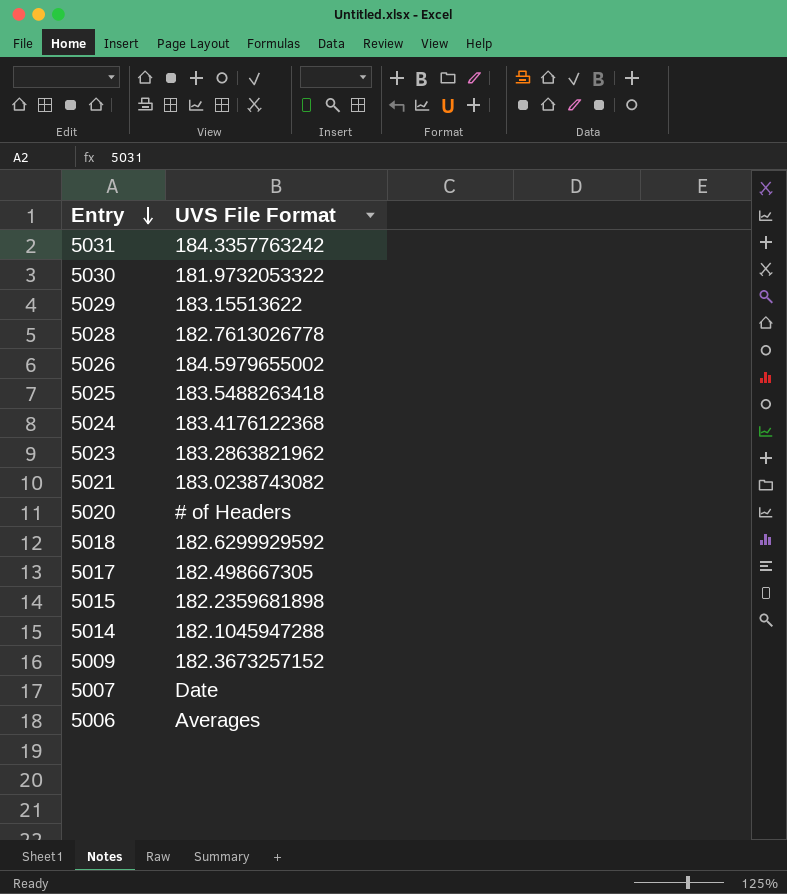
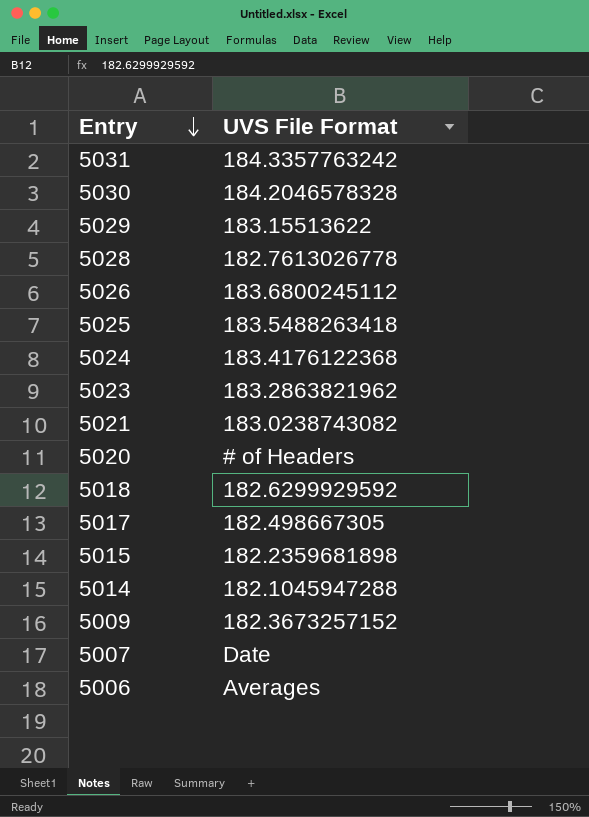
5030 | UVS File Format: 181.9732053322 -> 184.2046578328
5026 | UVS File Format: 184.5979655002 -> 183.6800245112

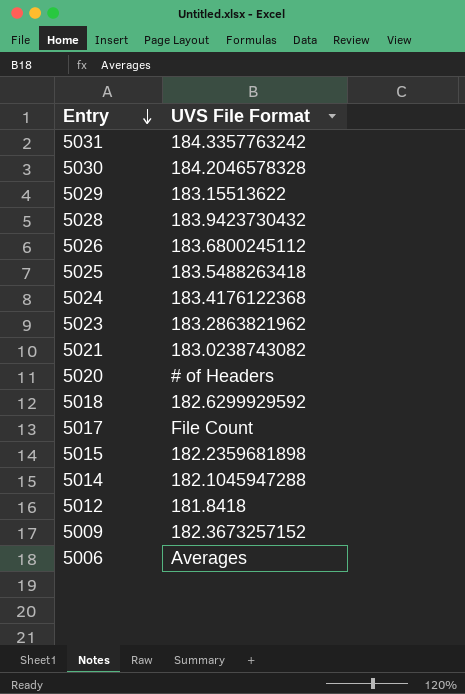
row 5007: Date -> none
5028 | UVS File Format: 182.7613026778 -> 183.9423730432
5017 | UVS File Format: 182.498667305 -> File Count
row 5012: none -> 181.8418

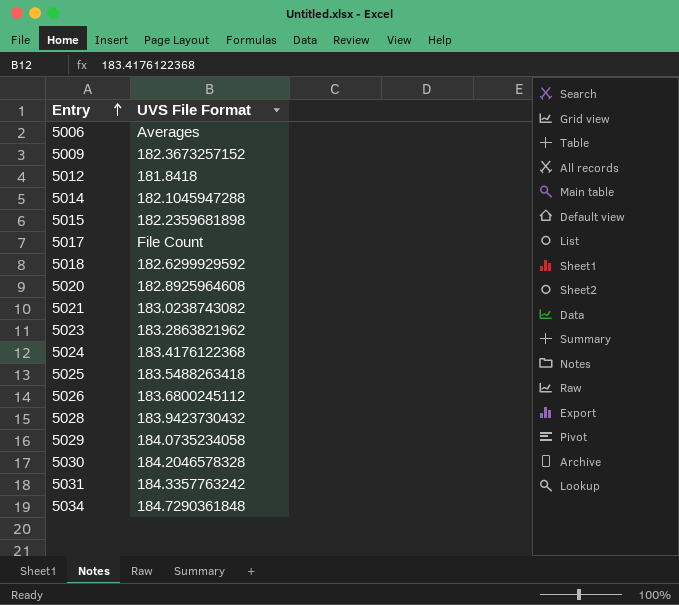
row order: Entry descending -> Entry ascending
5020 | UVS File Format: # of Headers -> 182.8925964608
5029 | UVS File Format: 183.15513622 -> 184.0735234058
row 5034: none -> 184.7290361848

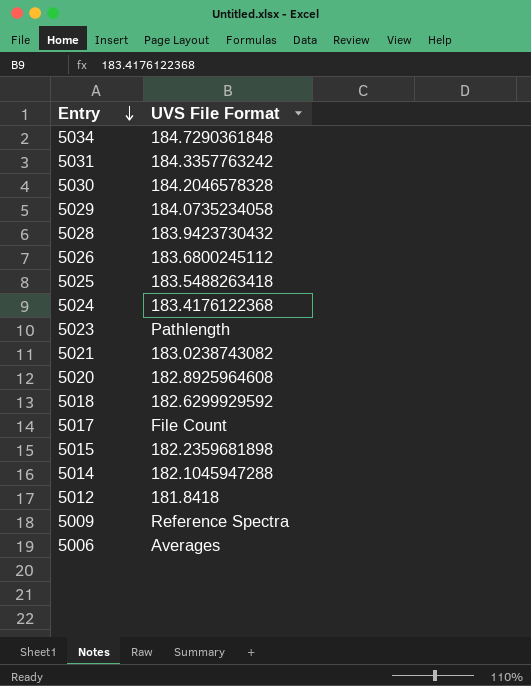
row order: Entry ascending -> Entry descending
5023 | UVS File Format: 183.2863821962 -> Pathlength
5009 | UVS File Format: 182.3673257152 -> Reference Spectra

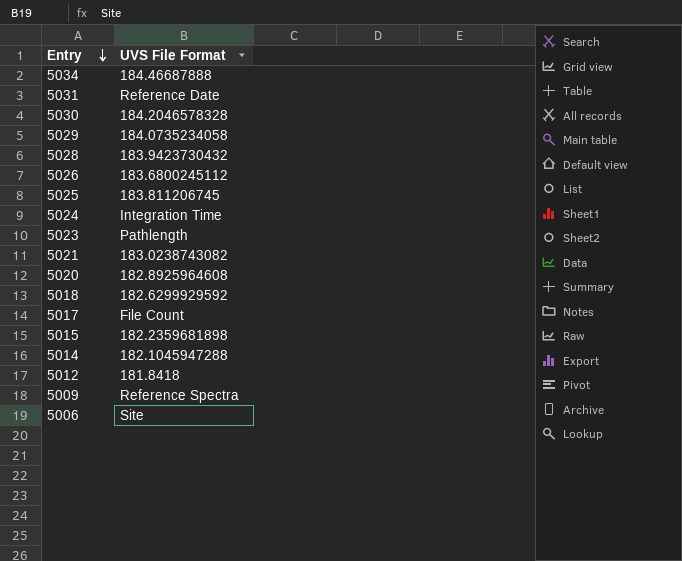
5034 | UVS File Format: 184.7290361848 -> 184.46687888
5031 | UVS File Format: 184.3357763242 -> Reference Date
5025 | UVS File Format: 183.5488263418 -> 183.811206745
5024 | UVS File Format: 183.4176122368 -> Integration Time
5006 | UVS File Format: Averages -> Site

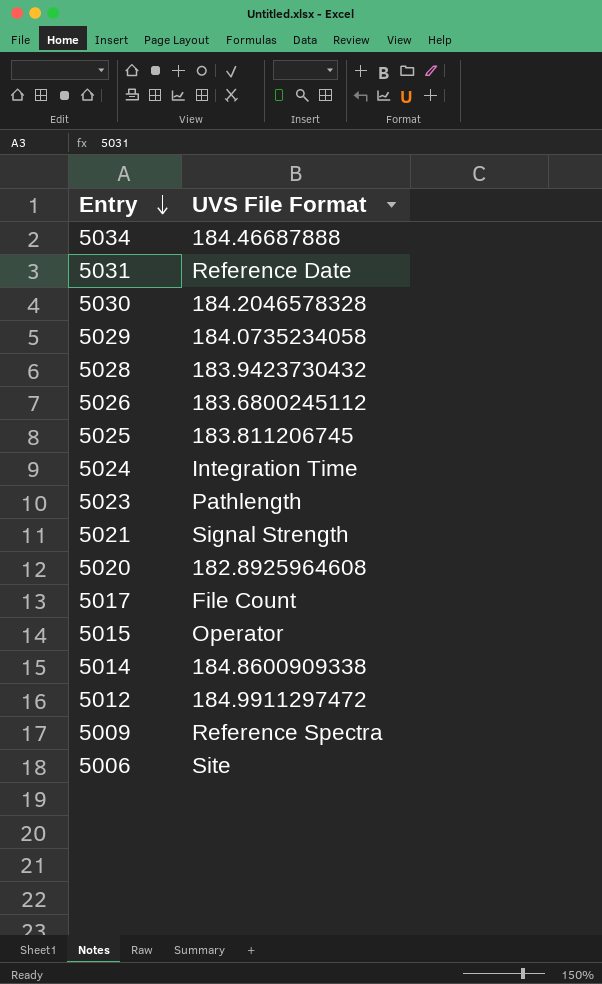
row 5018: 182.6299929592 -> none
5021 | UVS File Format: 183.0238743082 -> Signal Strength
5015 | UVS File Format: 182.2359681898 -> Operator
5014 | UVS File Format: 182.1045947288 -> 184.8600909338
5012 | UVS File Format: 181.8418 -> 184.9911297472

